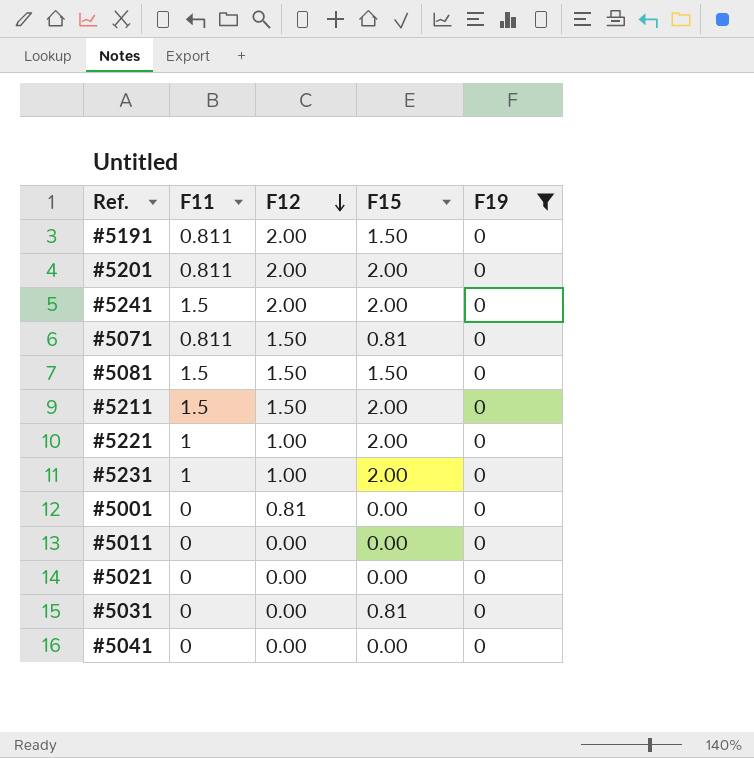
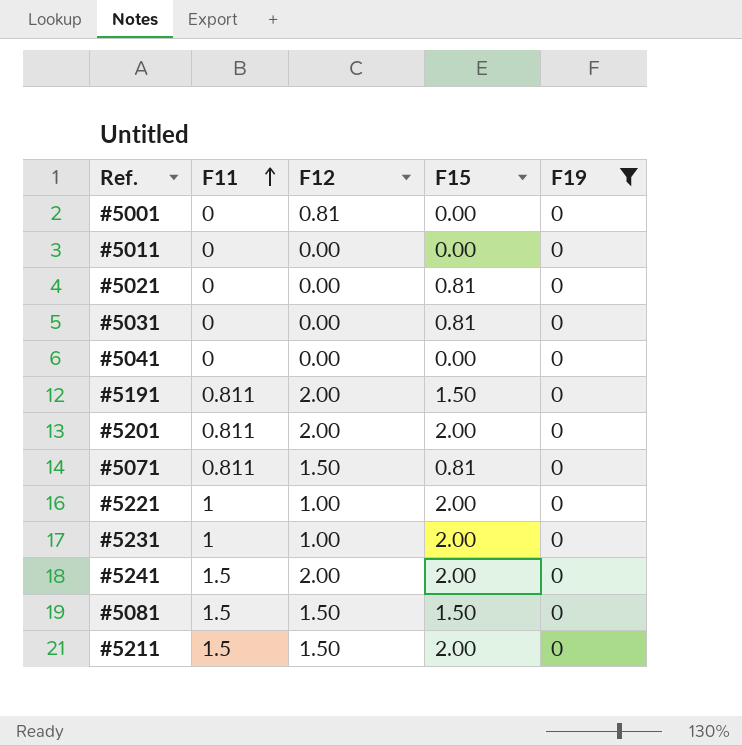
row order: F12 descending -> F11 ascending
#5021 | F15: 0.00 -> 0.81

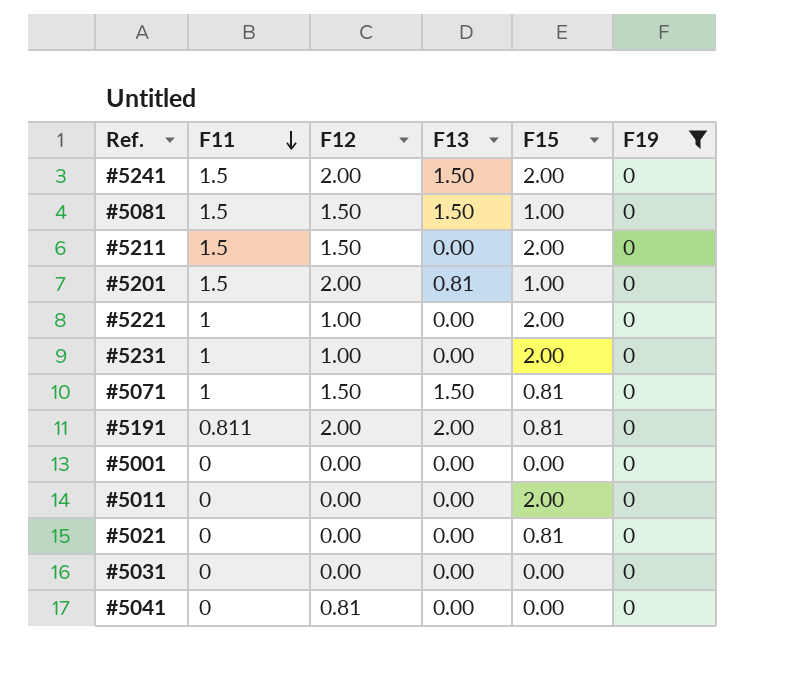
row order: F11 ascending -> F11 descending
column F13 | position: none -> 4
#5081 | F15: 1.50 -> 1.00
#5201 | F11: 0.811 -> 1.5
#5201 | F15: 2.00 -> 1.00
#5071 | F11: 0.811 -> 1
#5191 | F15: 1.50 -> 0.81
#5001 | F12: 0.81 -> 0.00
#5011 | F15: 0.00 -> 2.00
#5031 | F15: 0.81 -> 0.00
#5041 | F12: 0.00 -> 0.81

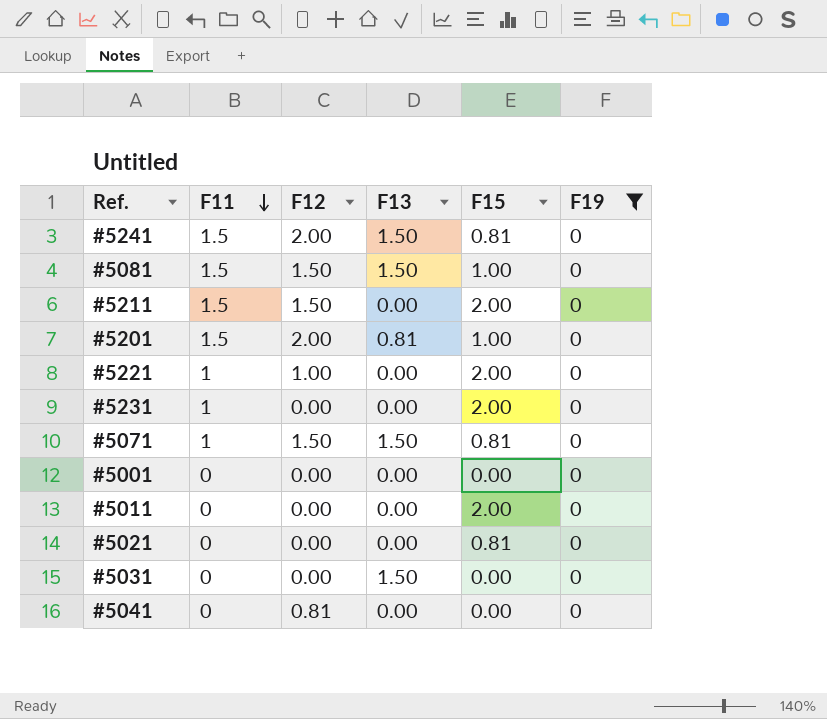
row #5191: 0.811 | 2.00 | 2.00 | 0.81 | 0 -> none
#5241 | F15: 2.00 -> 0.81
#5231 | F12: 1.00 -> 0.00
#5031 | F13: 0.00 -> 1.50

